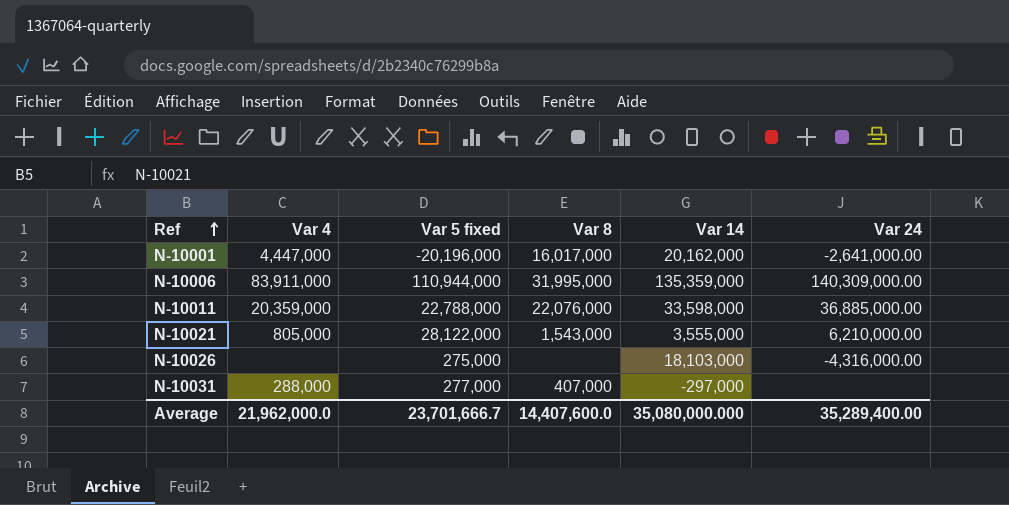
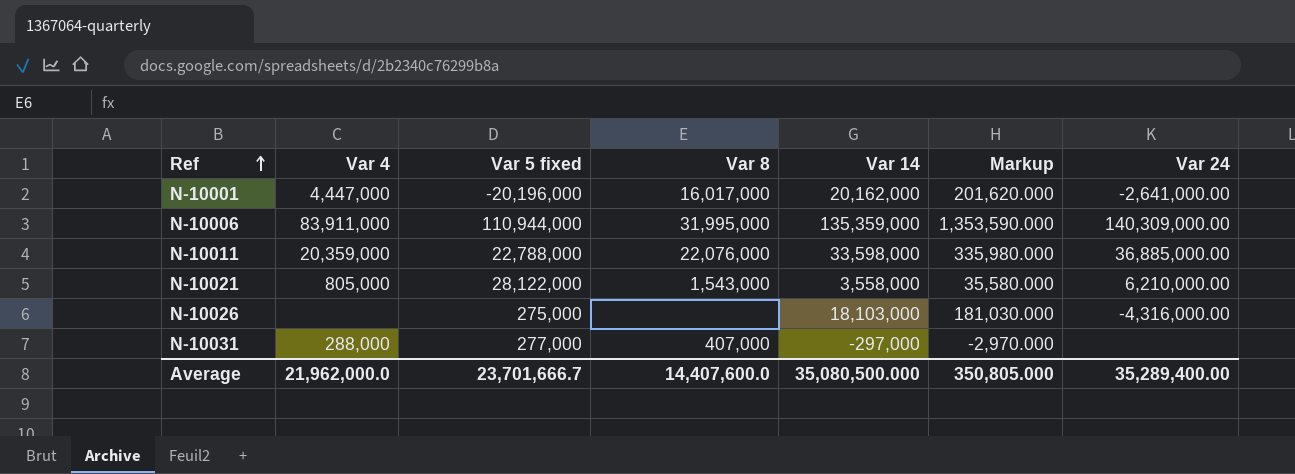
column Markup | formula: none -> [Var 14] * 0.01
N-10021 | Var 14: 3,555,000 -> 3,558,000
Average | Var 14: 35,080,000.000 -> 35,080,500.000

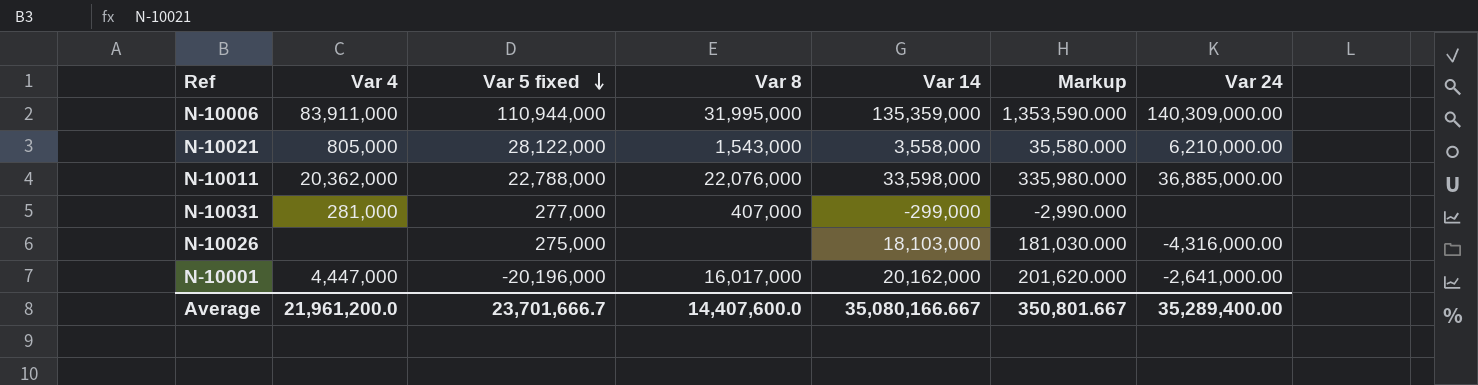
row order: Ref ascending -> Var 5 fixed descending
N-10011 | Var 4: 20,359,000 -> 20,362,000
N-10031 | Var 4: 288,000 -> 281,000
N-10031 | Var 14: -297,000 -> -299,000
N-10031 | Markup: -2,970.000 -> -2,990.000
Average | Var 4: 21,962,000.0 -> 21,961,200.0
Average | Var 14: 35,080,500.000 -> 35,080,166.667
Average | Markup: 350,805.000 -> 350,801.667

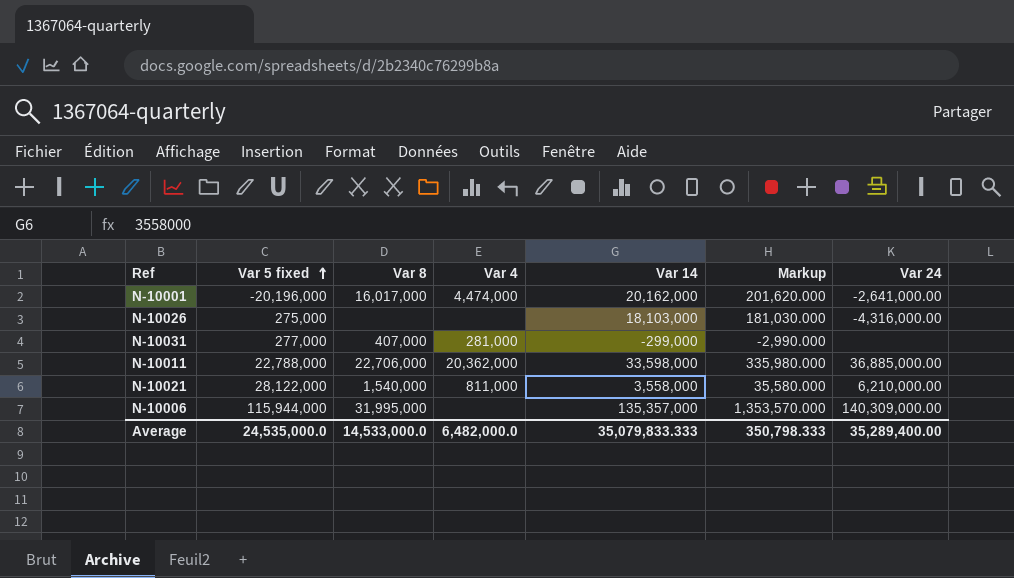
row order: Var 5 fixed descending -> Var 5 fixed ascending
column Var 4 | position: 2 -> 4
N-10001 | Var 4: 4,447,000 -> 4,474,000
N-10011 | Var 8: 22,076,000 -> 22,706,000
N-10021 | Var 8: 1,543,000 -> 1,540,000
N-10021 | Var 4: 805,000 -> 811,000
N-10006 | Var 5 fixed: 110,944,000 -> 115,944,000
N-10006 | Var 4: 83,911,000 -> none
N-10006 | Var 14: 135,359,000 -> 135,357,000
N-10006 | Markup: 1,353,590.000 -> 1,353,570.000
Average | Var 5 fixed: 23,701,666.7 -> 24,535,000.0
Average | Var 8: 14,407,600.0 -> 14,533,000.0
Average | Var 4: 21,961,200.0 -> 6,482,000.0
Average | Var 14: 35,080,166.667 -> 35,079,833.333
Average | Markup: 350,801.667 -> 350,798.333

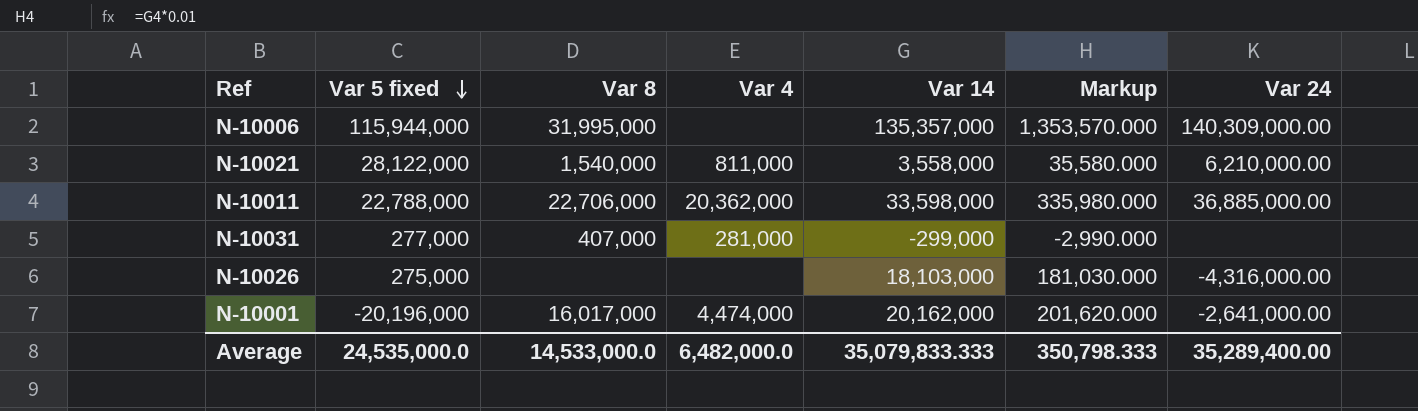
row order: Var 5 fixed ascending -> Var 5 fixed descending

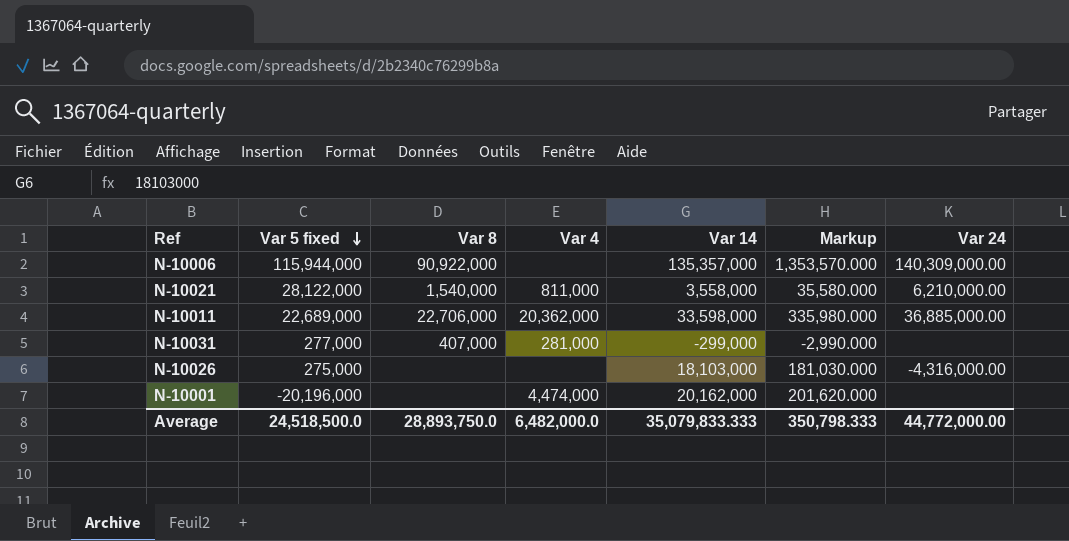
N-10006 | Var 8: 31,995,000 -> 90,922,000
N-10011 | Var 5 fixed: 22,788,000 -> 22,689,000
N-10001 | Var 8: 16,017,000 -> none
N-10001 | Var 24: -2,641,000.00 -> none
Average | Var 5 fixed: 24,535,000.0 -> 24,518,500.0
Average | Var 8: 14,533,000.0 -> 28,893,750.0
Average | Var 24: 35,289,400.00 -> 44,772,000.00

